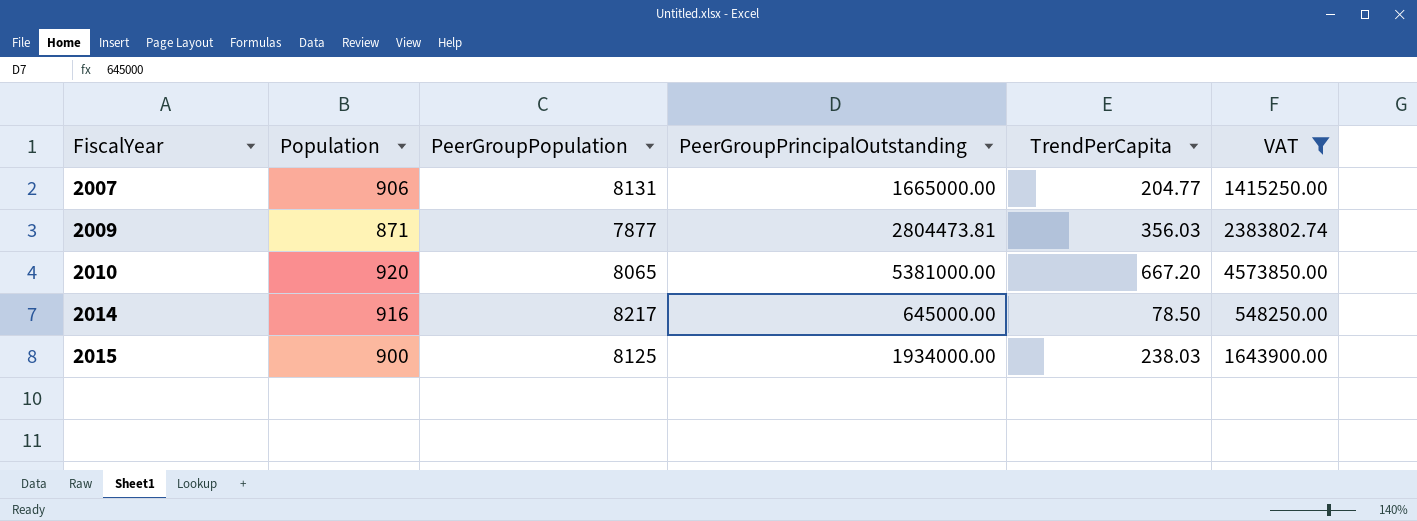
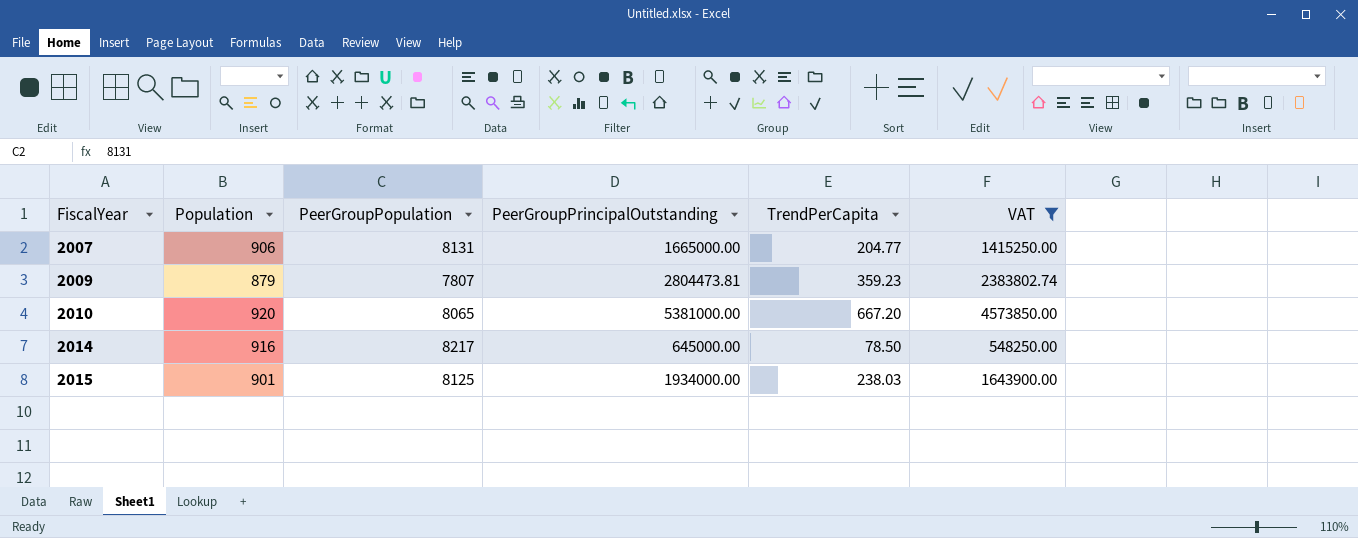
2009 | Population: 871 -> 879
2009 | PeerGroupPopulation: 7877 -> 7807
2009 | TrendPerCapita: 356.03 -> 359.23
2015 | Population: 900 -> 901

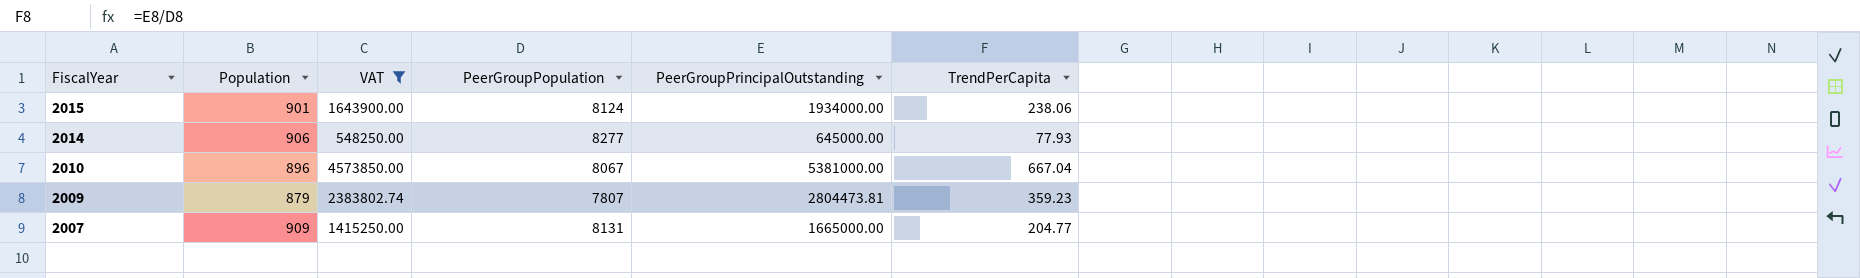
row order: FiscalYear ascending -> FiscalYear descending
column VAT | position: 6 -> 3
2015 | PeerGroupPopulation: 8125 -> 8124
2015 | TrendPerCapita: 238.03 -> 238.06
2014 | Population: 916 -> 906
2014 | PeerGroupPopulation: 8217 -> 8277
2014 | TrendPerCapita: 78.50 -> 77.93
2010 | Population: 920 -> 896
2010 | PeerGroupPopulation: 8065 -> 8067
2010 | TrendPerCapita: 667.20 -> 667.04
2007 | Population: 906 -> 909

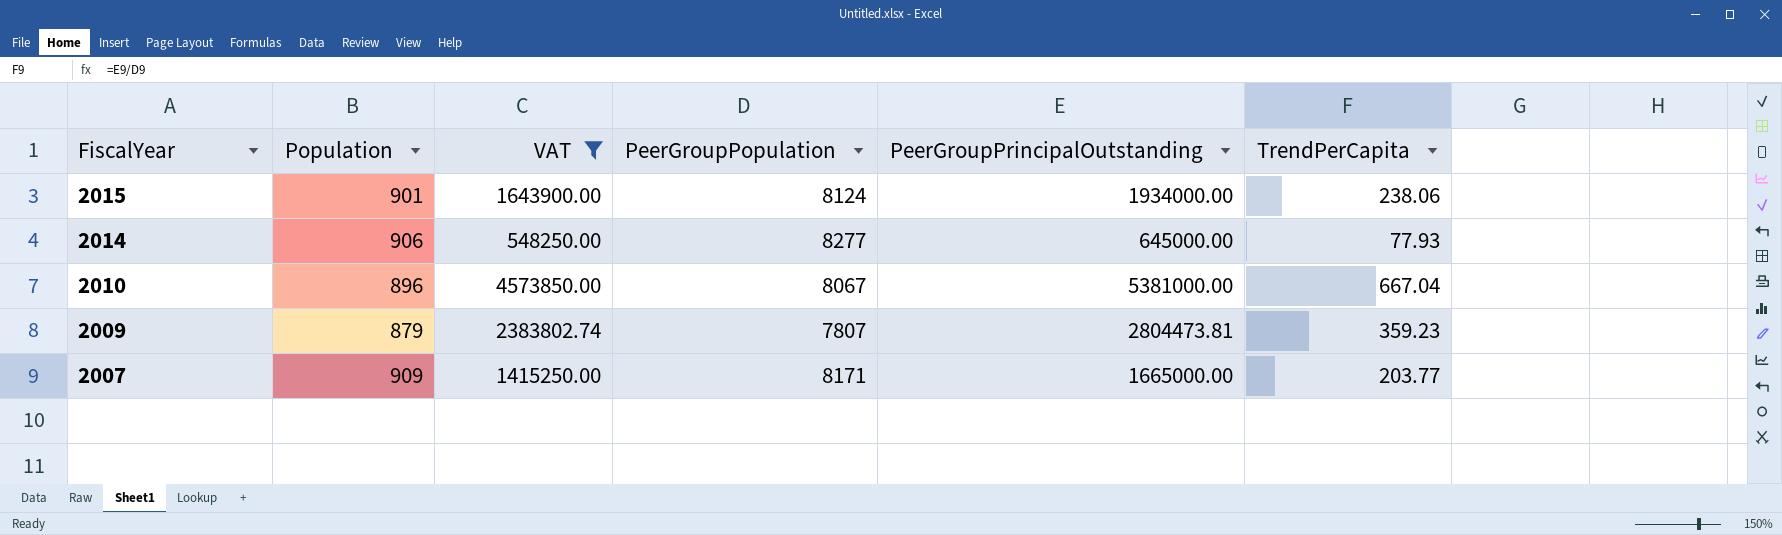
2007 | PeerGroupPopulation: 8131 -> 8171
2007 | TrendPerCapita: 204.77 -> 203.77

